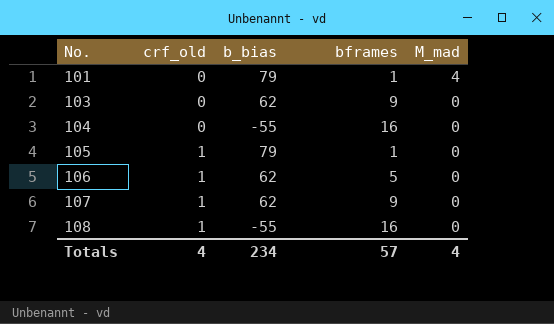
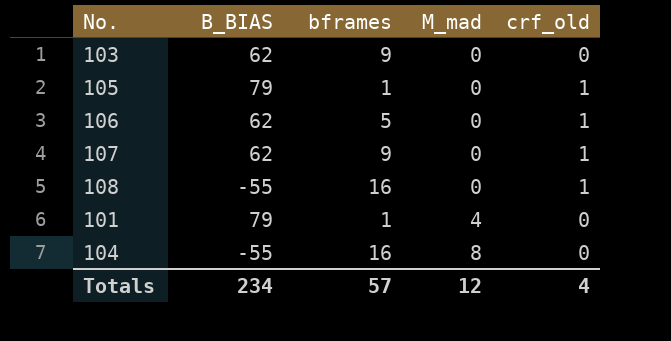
row order: No. ascending -> M_mad ascending
column name: b_bias -> B_BIAS
column crf_old | position: 2 -> 5
104 | M_mad: 0 -> 8
Totals | M_mad: 4 -> 12

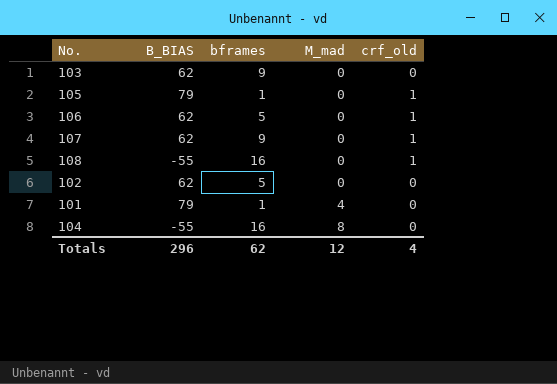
row 102: none -> 62 | 5 | 0 | 0
Totals | B_BIAS: 234 -> 296
Totals | bframes: 57 -> 62

